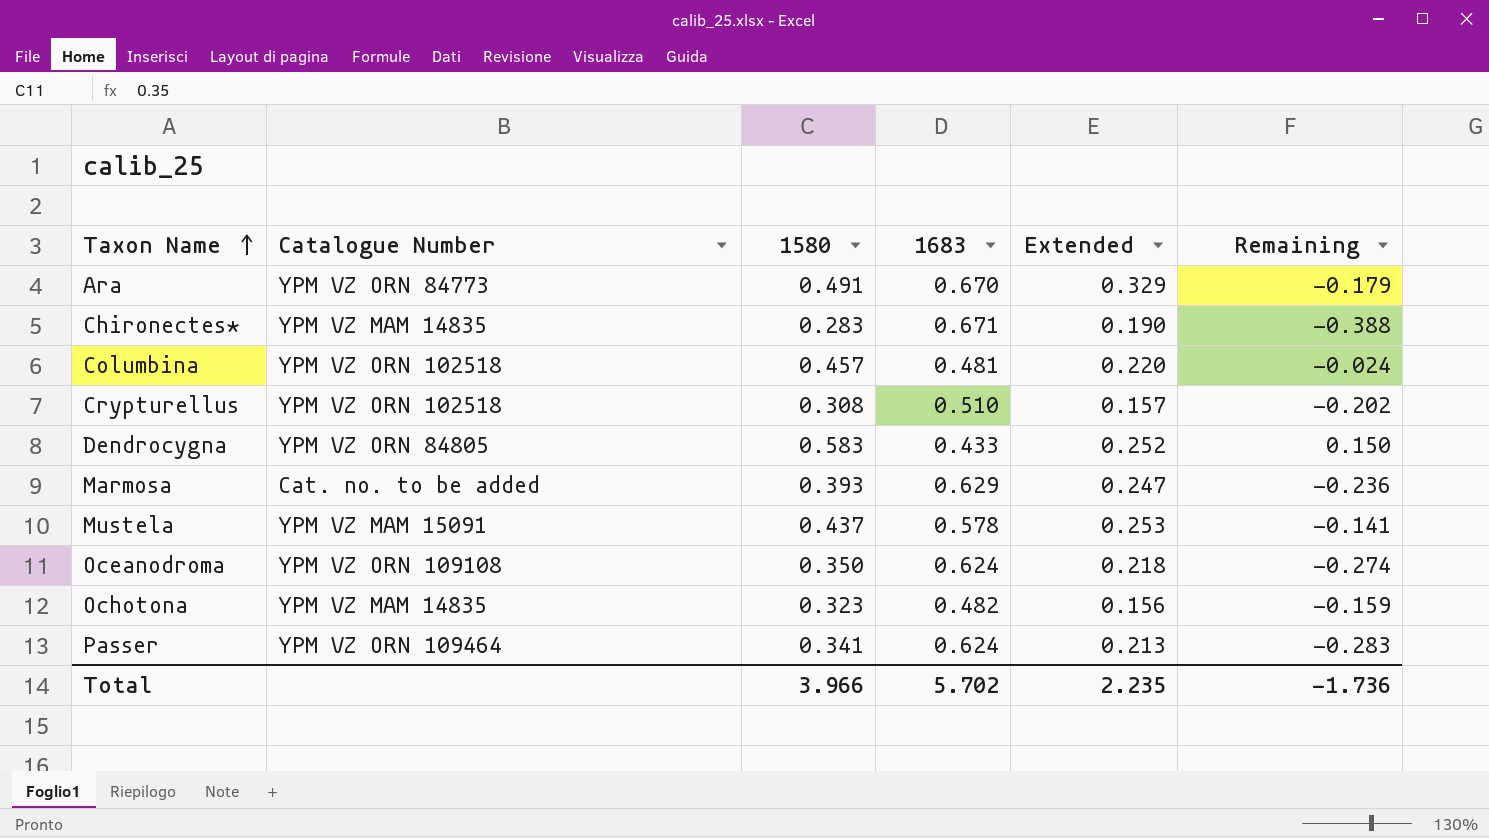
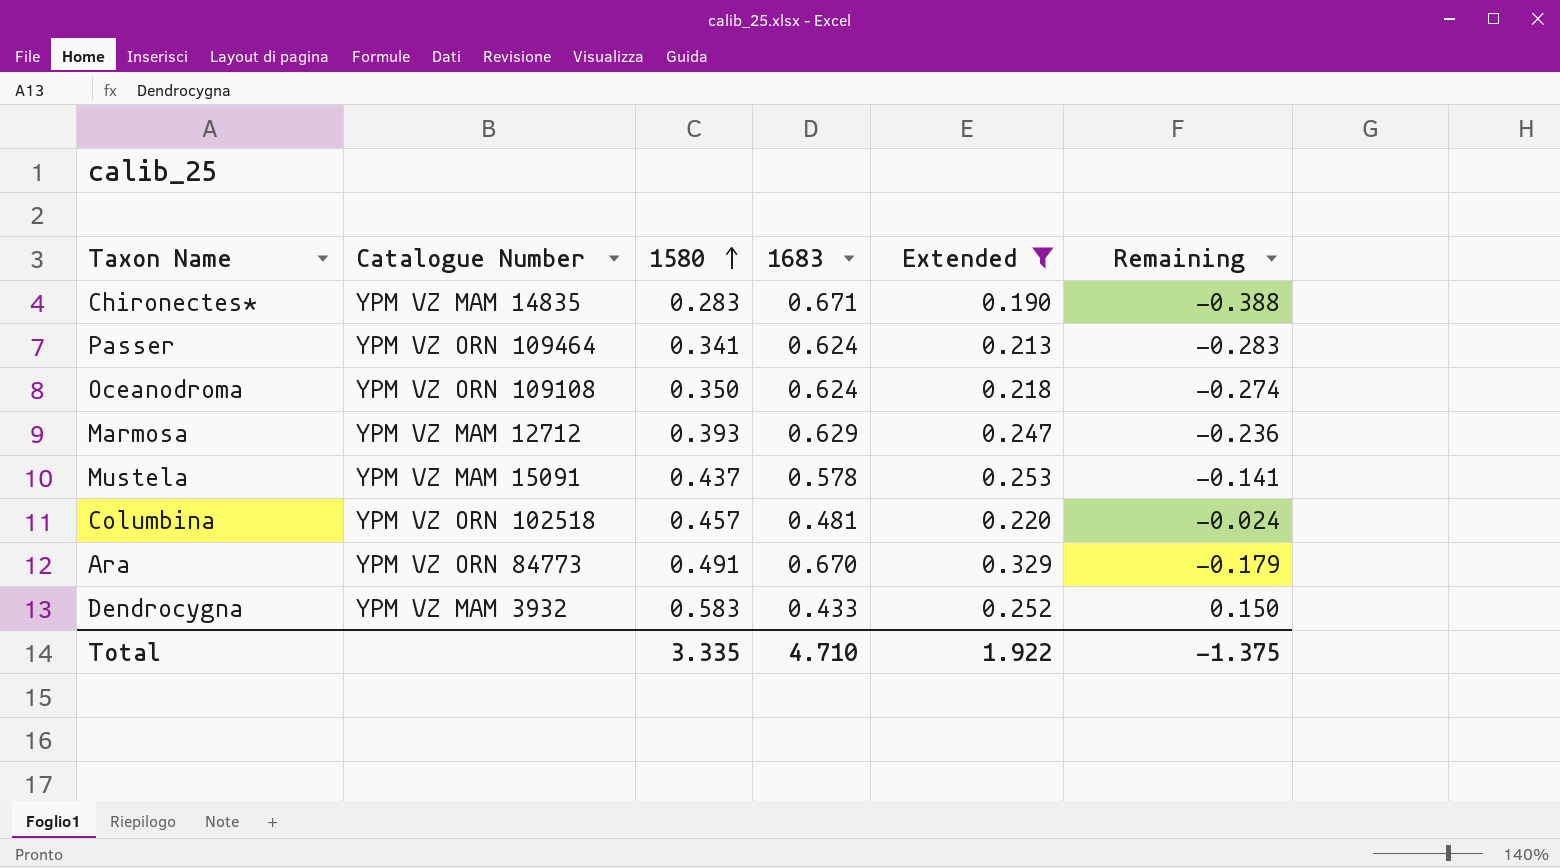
filter: none -> Extended >= 0.190
row order: Taxon Name ascending -> 1580 ascending
Marmosa | Catalogue Number: Cat. no. to be added -> YPM VZ MAM 12712
Dendrocygna | Catalogue Number: YPM VZ ORN 84805 -> YPM VZ MAM 3932
Total | 1580: 3.966 -> 3.335
Total | 1683: 5.702 -> 4.710
Total | Extended: 2.235 -> 1.922
Total | Remaining: -1.736 -> -1.375

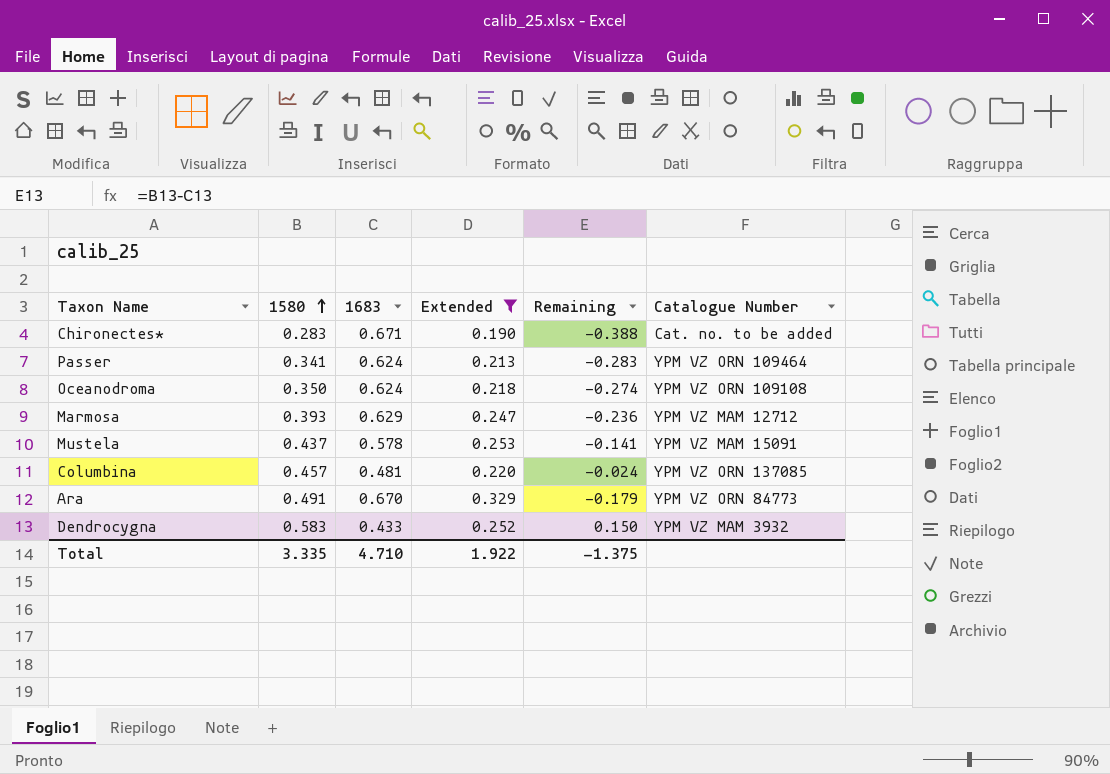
column Catalogue Number | position: 2 -> 6
Chironectes* | Catalogue Number: YPM VZ MAM 14835 -> Cat. no. to be added
Columbina | Catalogue Number: YPM VZ ORN 102518 -> YPM VZ ORN 137085

